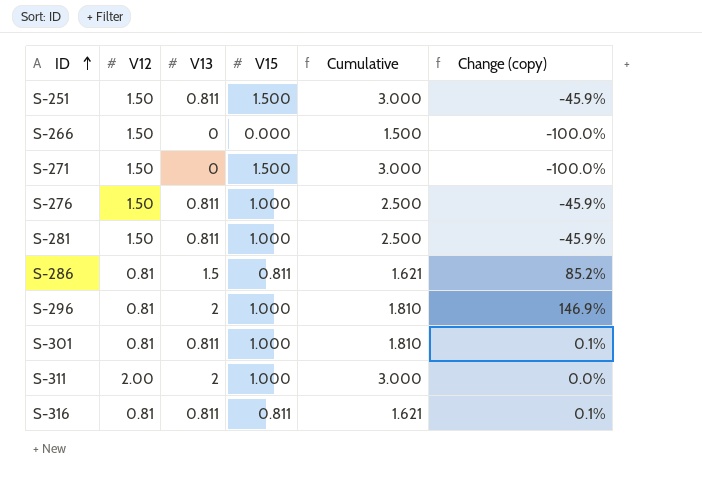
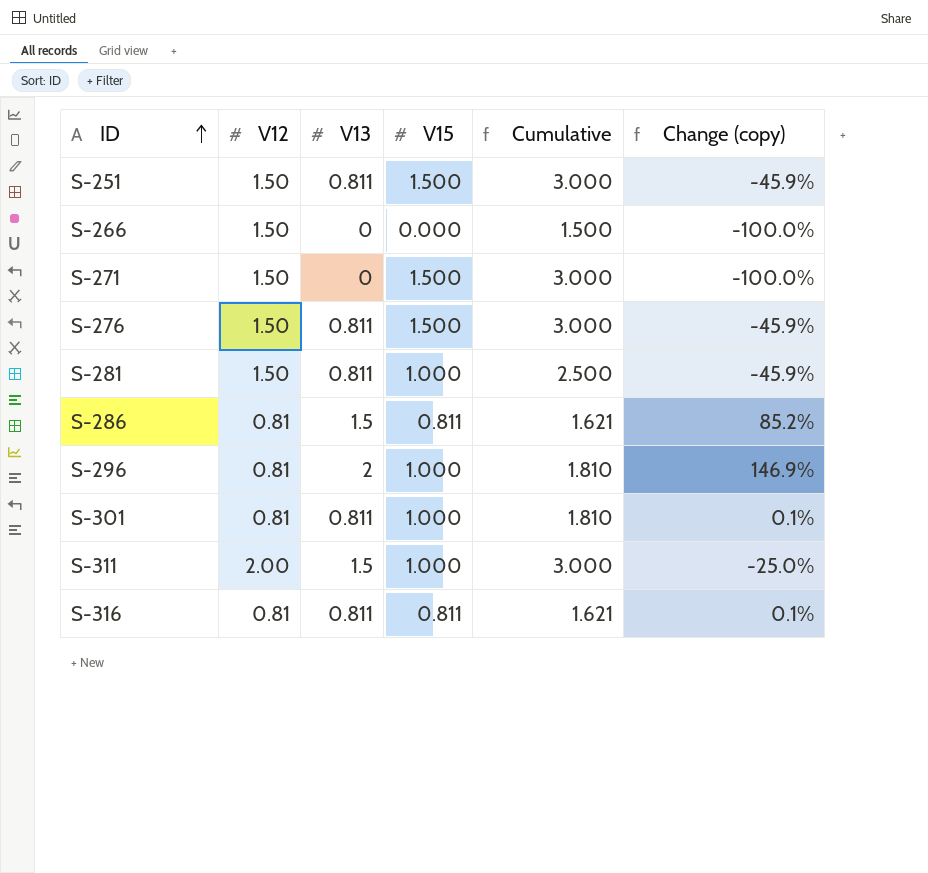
S-276 | V15: 1.000 -> 1.500
S-276 | Cumulative: 2.500 -> 3.000
S-311 | V13: 2 -> 1.5
S-311 | Change (copy): 0.0% -> -25.0%

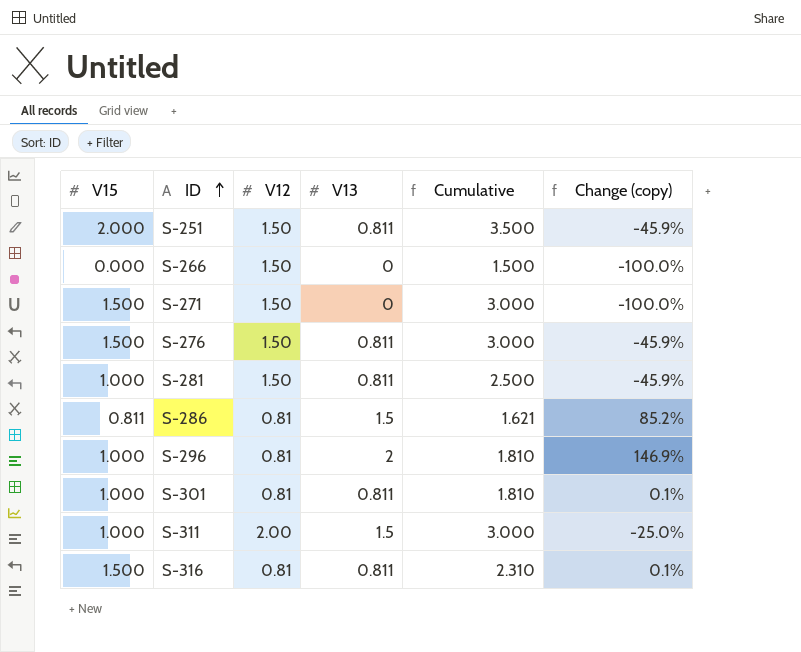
column V15 | position: 4 -> 1
S-251 | V15: 1.500 -> 2.000
S-251 | Cumulative: 3.000 -> 3.500
S-316 | V15: 0.811 -> 1.500
S-316 | Cumulative: 1.621 -> 2.310

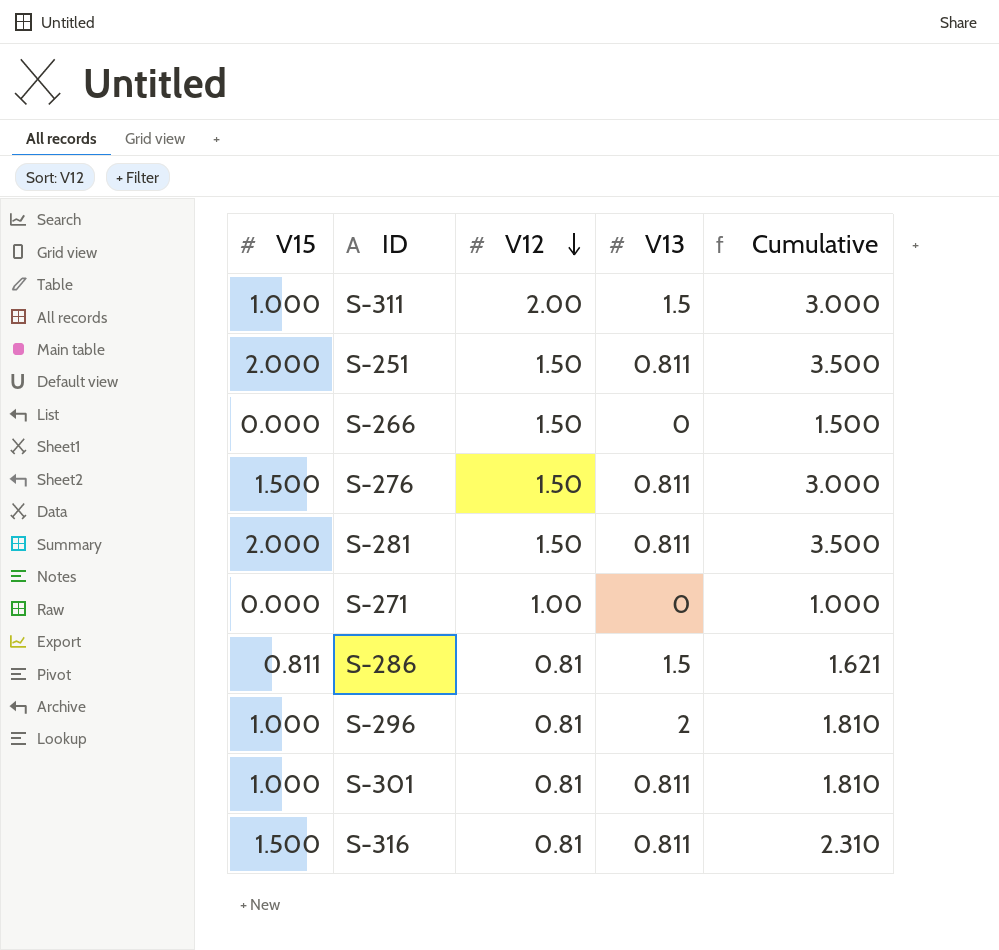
row order: ID ascending -> V12 descending
column Change (copy) | formula: ([V13] - [V12]) / [V12] -> none
S-281 | V15: 1.000 -> 2.000
S-281 | Cumulative: 2.500 -> 3.500
S-271 | V15: 1.500 -> 0.000
S-271 | V12: 1.50 -> 1.00
S-271 | Cumulative: 3.000 -> 1.000

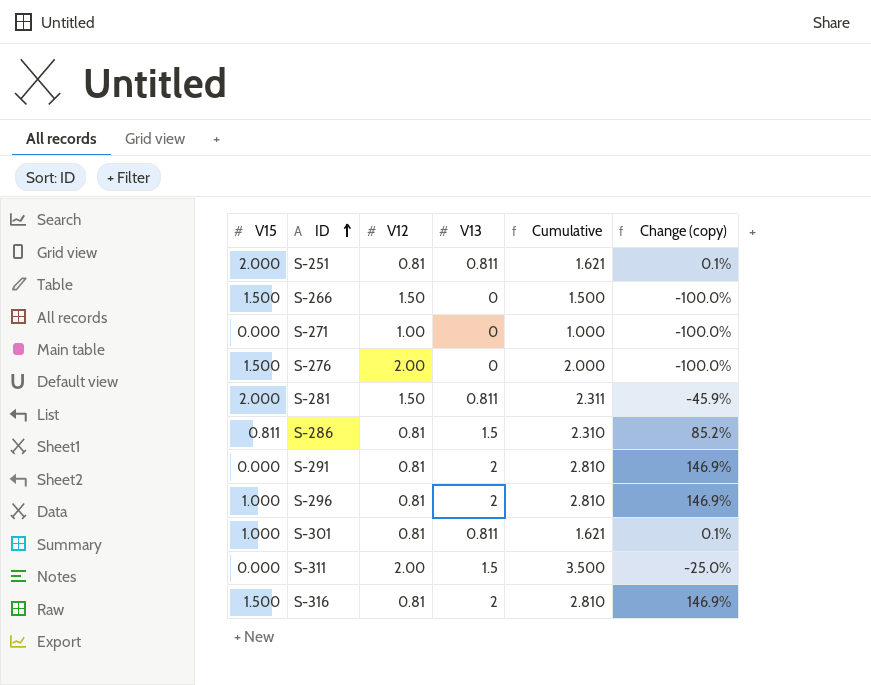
row order: V12 descending -> ID ascending
column Cumulative | formula: [V15] + [V12] -> [V12] + [V13]
column Change (copy) | formula: none -> ([V13] - [V12]) / [V12]
S-251 | V12: 1.50 -> 0.81
S-266 | V15: 0.000 -> 1.500
S-276 | V12: 1.50 -> 2.00
S-276 | V13: 0.811 -> 0
row S-291: none -> 0.000 | 0.81 | 2 | 2.810 | 146.9%
S-311 | V15: 1.000 -> 0.000
S-316 | V13: 0.811 -> 2

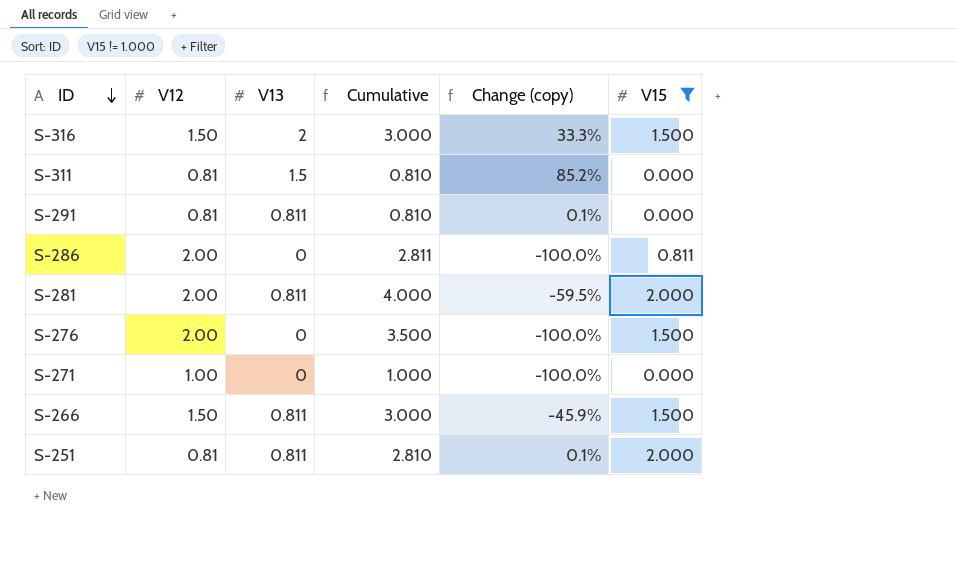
filter: none -> V15 != 1.000
row order: ID ascending -> ID descending
column Cumulative | formula: [V12] + [V13] -> [V12] + [V15]
column V15 | position: 1 -> 6
S-316 | V12: 0.81 -> 1.50
S-316 | Change (copy): 146.9% -> 33.3%
S-311 | V12: 2.00 -> 0.81
S-311 | Change (copy): -25.0% -> 85.2%
S-291 | V13: 2 -> 0.811
S-291 | Change (copy): 146.9% -> 0.1%
S-286 | V12: 0.81 -> 2.00
S-286 | V13: 1.5 -> 0
S-286 | Change (copy): 85.2% -> -100.0%
S-281 | V12: 1.50 -> 2.00
S-281 | Change (copy): -45.9% -> -59.5%
S-266 | V13: 0 -> 0.811
S-266 | Change (copy): -100.0% -> -45.9%

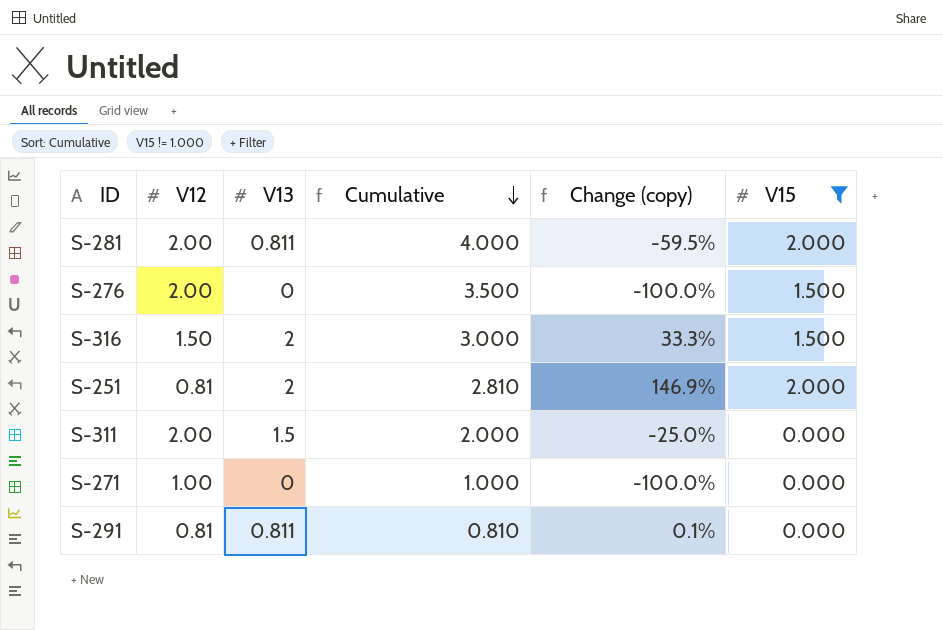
row order: ID descending -> Cumulative descending
row S-286: 2.00 | 0 | 2.811 | -100.0% | 0.811 -> none
row S-266: 1.50 | 0.811 | 3.000 | -45.9% | 1.500 -> none
S-251 | V13: 0.811 -> 2
S-251 | Change (copy): 0.1% -> 146.9%
S-311 | V12: 0.81 -> 2.00
S-311 | Cumulative: 0.810 -> 2.000
S-311 | Change (copy): 85.2% -> -25.0%

